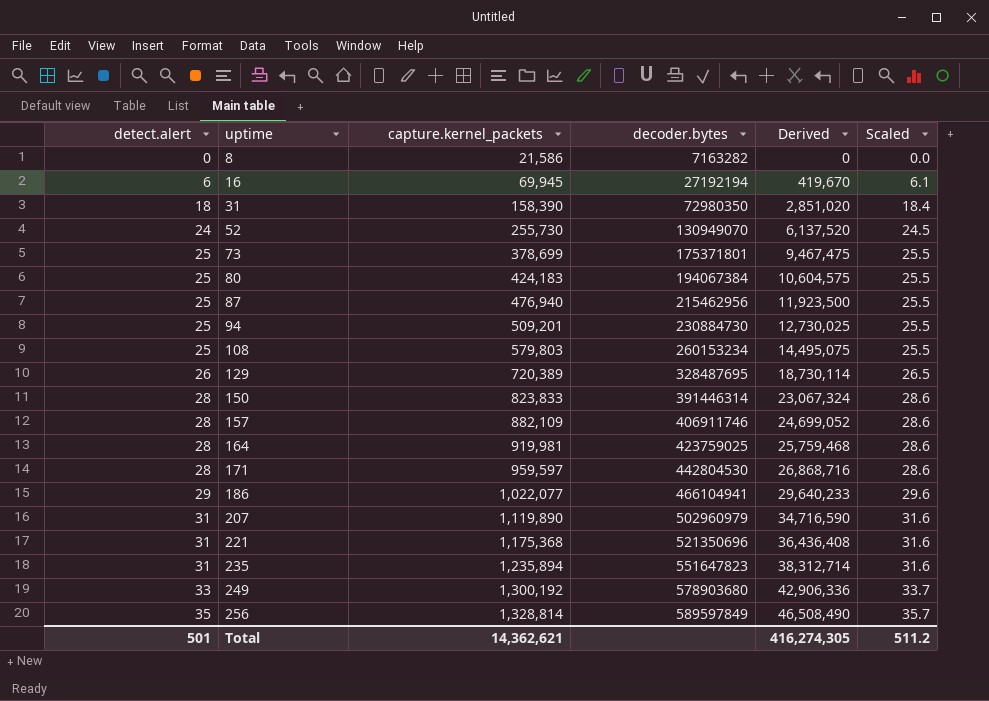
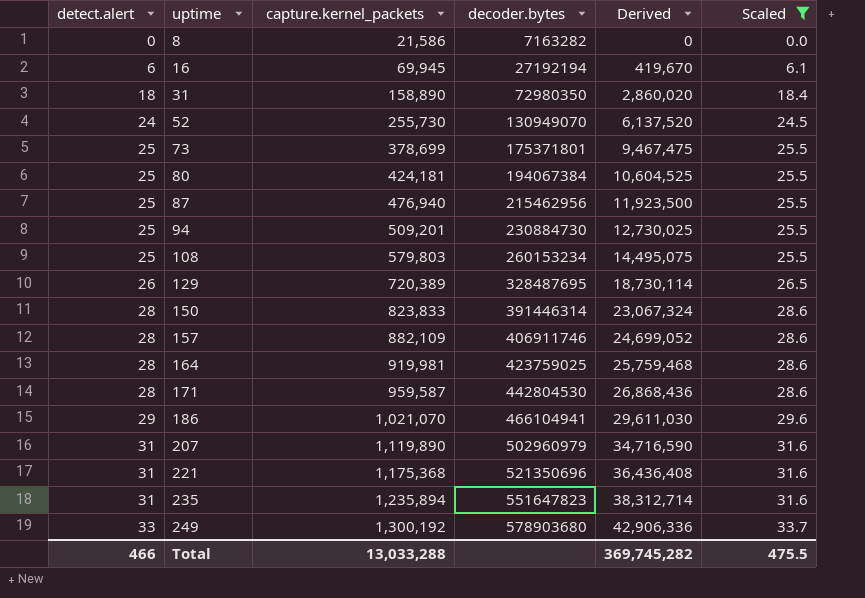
filter: none -> Scaled != 35.7
31 | capture.kernel_packets: 158,390 -> 158,890
31 | Derived: 2,851,020 -> 2,860,020
80 | capture.kernel_packets: 424,183 -> 424,181
80 | Derived: 10,604,575 -> 10,604,525
171 | capture.kernel_packets: 959,597 -> 959,587
171 | Derived: 26,868,716 -> 26,868,436
186 | capture.kernel_packets: 1,022,077 -> 1,021,070
186 | Derived: 29,640,233 -> 29,611,030
Total | detect.alert: 501 -> 466
Total | capture.kernel_packets: 14,362,621 -> 13,033,288
Total | Derived: 416,274,305 -> 369,745,282
Total | Scaled: 511.2 -> 475.5

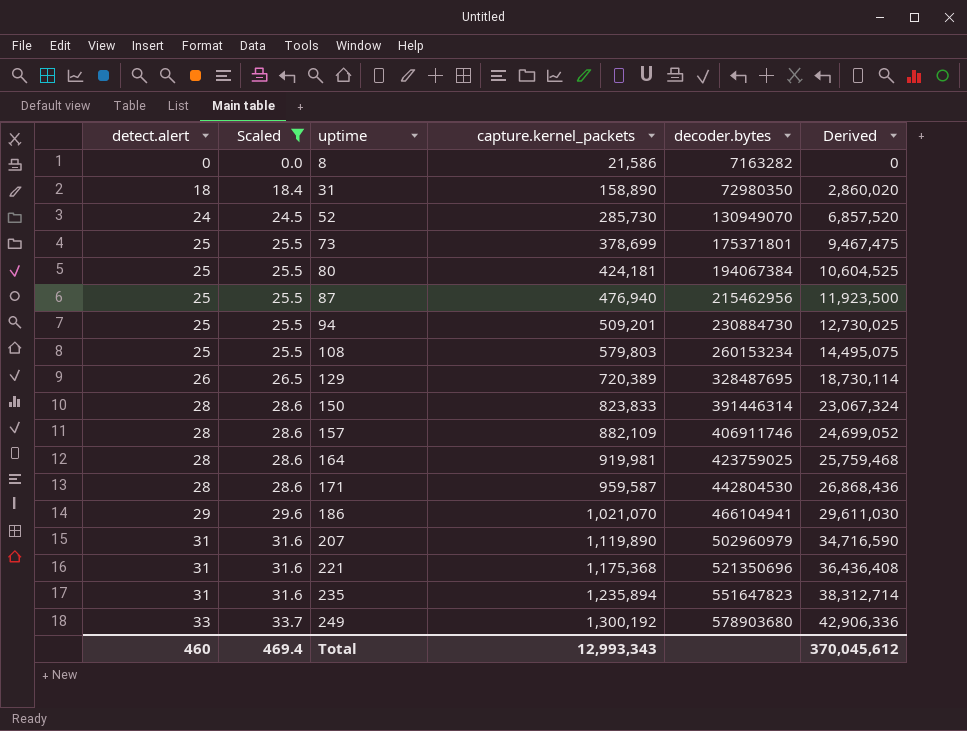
column Scaled | position: 6 -> 2
row 16: 6 | 69,945 | 27192194 | 419,670 | 6.1 -> none
52 | capture.kernel_packets: 255,730 -> 285,730
52 | Derived: 6,137,520 -> 6,857,520
Total | detect.alert: 466 -> 460
Total | Scaled: 475.5 -> 469.4
Total | capture.kernel_packets: 13,033,288 -> 12,993,343
Total | Derived: 369,745,282 -> 370,045,612

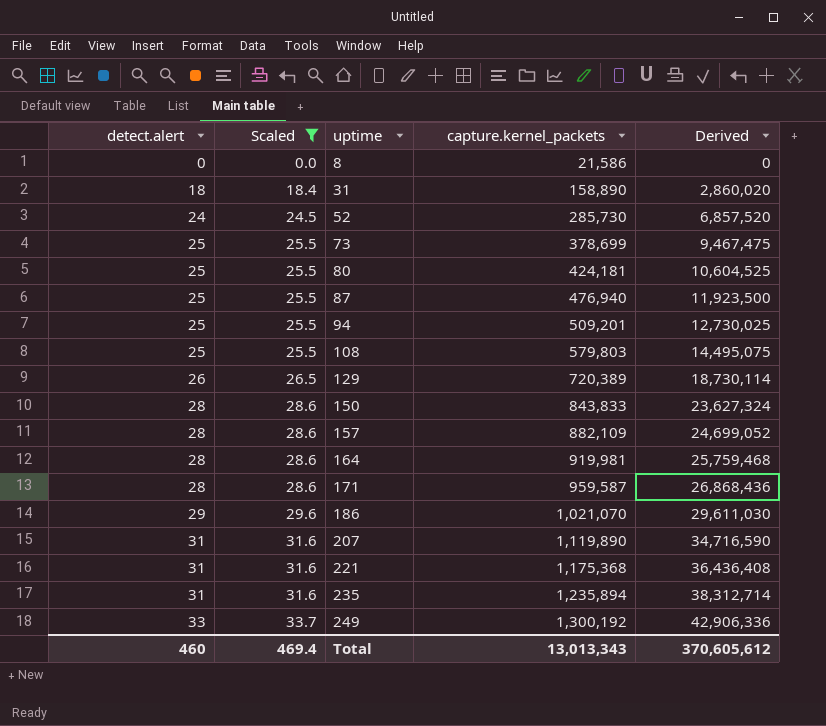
column decoder.bytes | position: 5 -> none
150 | capture.kernel_packets: 823,833 -> 843,833
150 | Derived: 23,067,324 -> 23,627,324
Total | capture.kernel_packets: 12,993,343 -> 13,013,343
Total | Derived: 370,045,612 -> 370,605,612

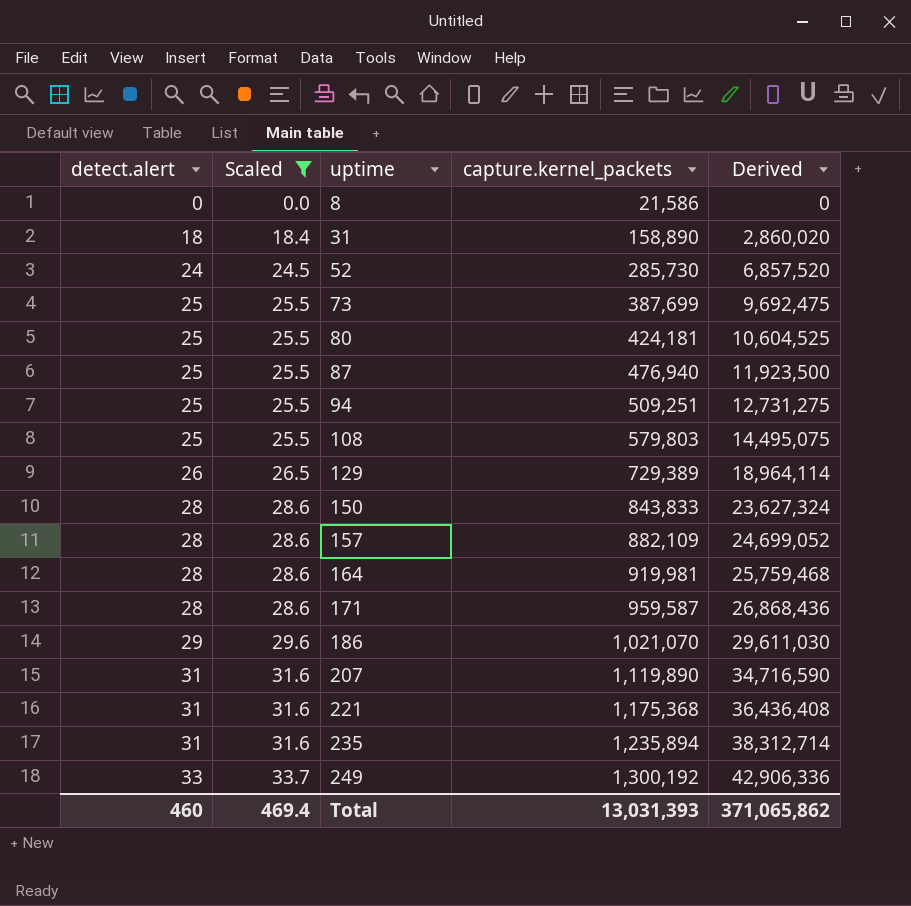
73 | capture.kernel_packets: 378,699 -> 387,699
73 | Derived: 9,467,475 -> 9,692,475
94 | capture.kernel_packets: 509,201 -> 509,251
94 | Derived: 12,730,025 -> 12,731,275
129 | capture.kernel_packets: 720,389 -> 729,389
129 | Derived: 18,730,114 -> 18,964,114
Total | capture.kernel_packets: 13,013,343 -> 13,031,393
Total | Derived: 370,605,612 -> 371,065,862

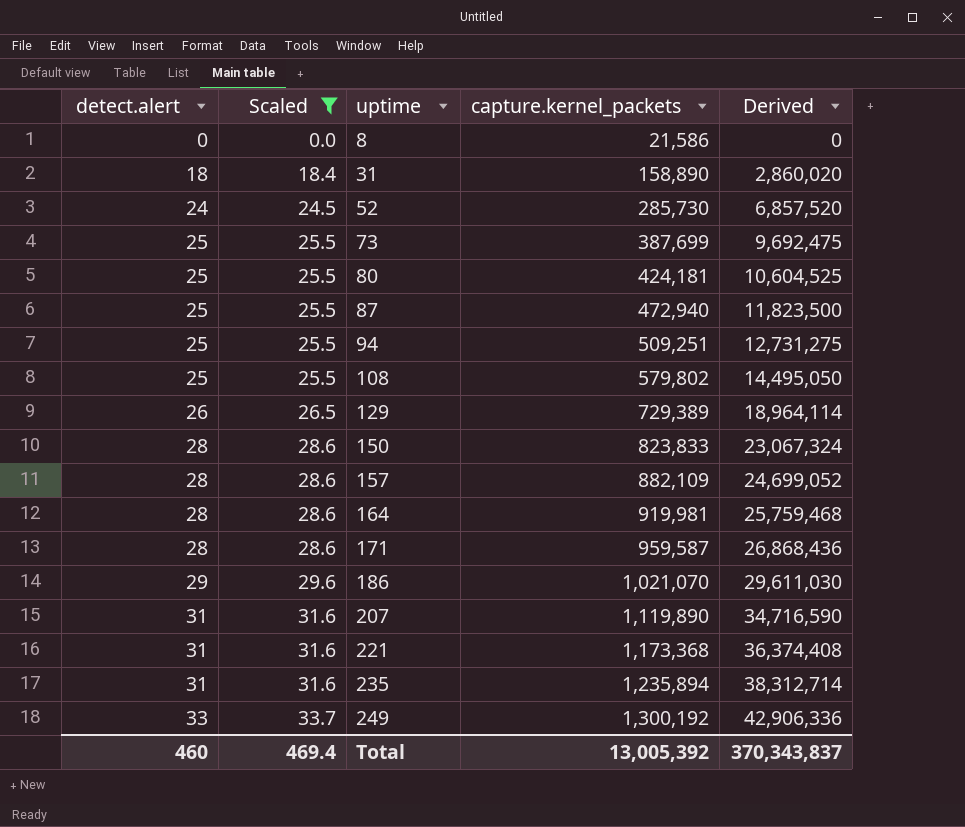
87 | capture.kernel_packets: 476,940 -> 472,940
87 | Derived: 11,923,500 -> 11,823,500
108 | capture.kernel_packets: 579,803 -> 579,802
108 | Derived: 14,495,075 -> 14,495,050
150 | capture.kernel_packets: 843,833 -> 823,833
150 | Derived: 23,627,324 -> 23,067,324
221 | capture.kernel_packets: 1,175,368 -> 1,173,368
221 | Derived: 36,436,408 -> 36,374,408
Total | capture.kernel_packets: 13,031,393 -> 13,005,392
Total | Derived: 371,065,862 -> 370,343,837

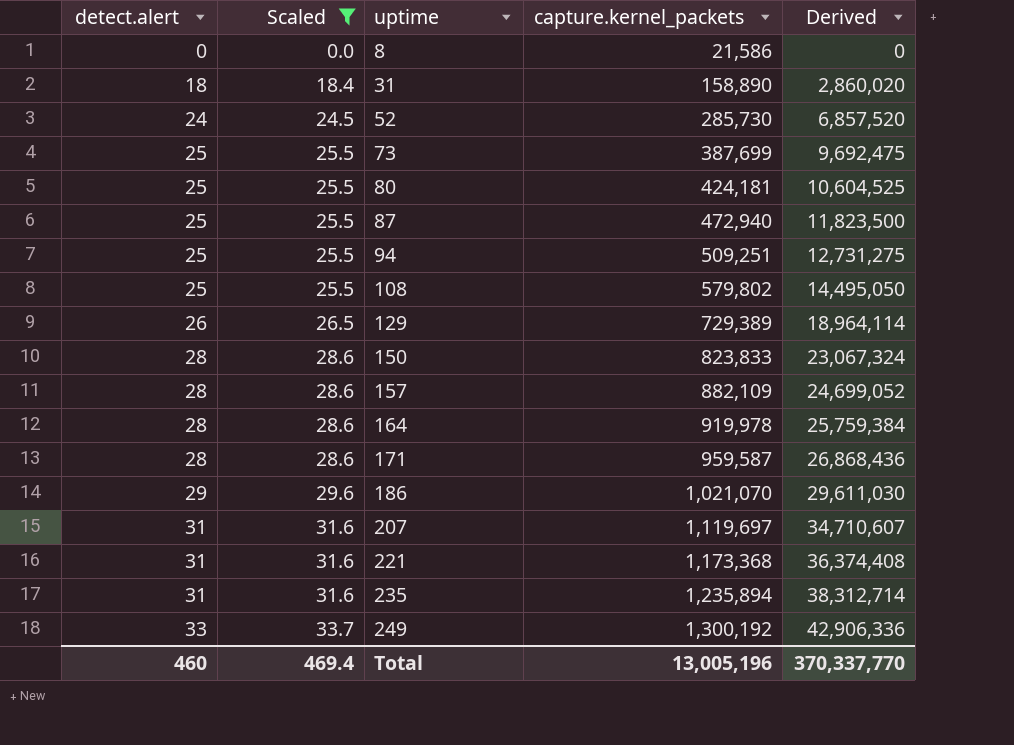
164 | capture.kernel_packets: 919,981 -> 919,978
164 | Derived: 25,759,468 -> 25,759,384
207 | capture.kernel_packets: 1,119,890 -> 1,119,697
207 | Derived: 34,716,590 -> 34,710,607
Total | capture.kernel_packets: 13,005,392 -> 13,005,196
Total | Derived: 370,343,837 -> 370,337,770

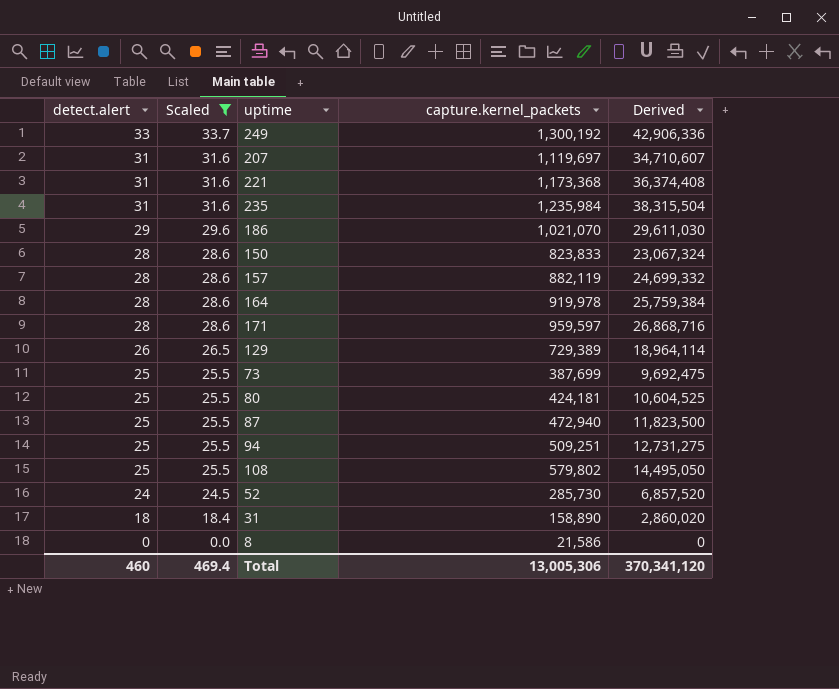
row order: detect.alert ascending -> detect.alert descending
235 | capture.kernel_packets: 1,235,894 -> 1,235,984
235 | Derived: 38,312,714 -> 38,315,504
157 | capture.kernel_packets: 882,109 -> 882,119
157 | Derived: 24,699,052 -> 24,699,332
171 | capture.kernel_packets: 959,587 -> 959,597
171 | Derived: 26,868,436 -> 26,868,716
Total | capture.kernel_packets: 13,005,196 -> 13,005,306
Total | Derived: 370,337,770 -> 370,341,120

